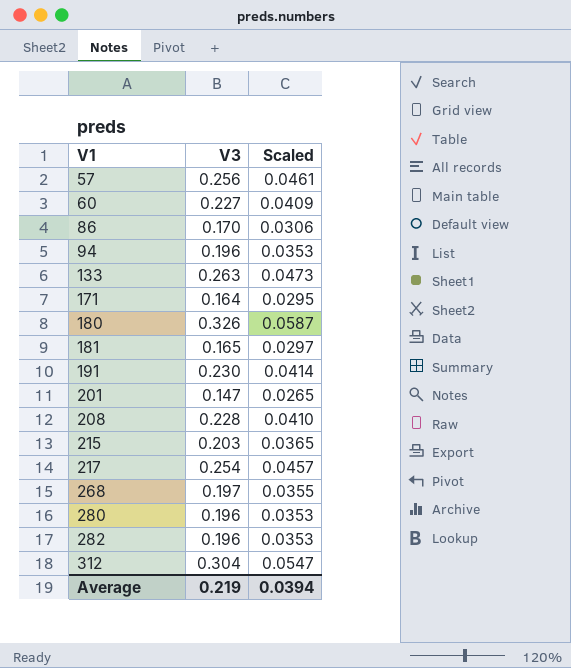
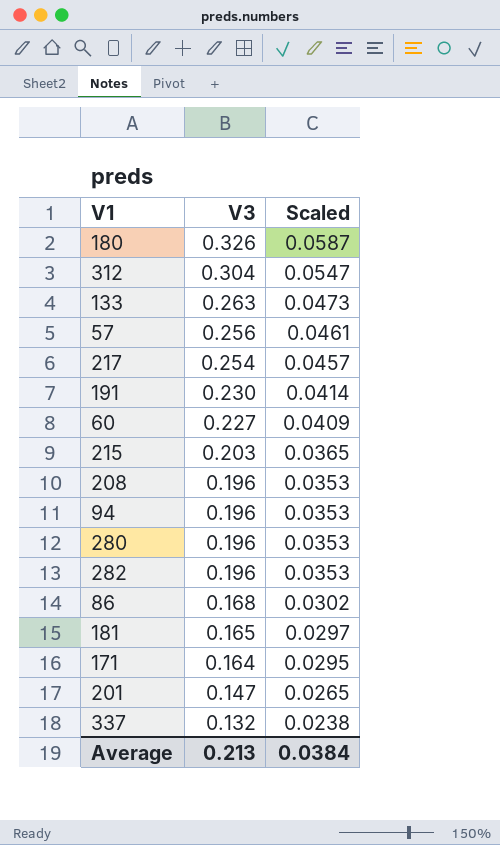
row order: V1 ascending -> V3 descending
row 268: 0.197 | 0.0355 -> none
208 | V3: 0.228 -> 0.196
208 | Scaled: 0.0410 -> 0.0353
86 | V3: 0.170 -> 0.168
86 | Scaled: 0.0306 -> 0.0302
row 337: none -> 0.132 | 0.0238
Average | V3: 0.219 -> 0.213
Average | Scaled: 0.0394 -> 0.0384

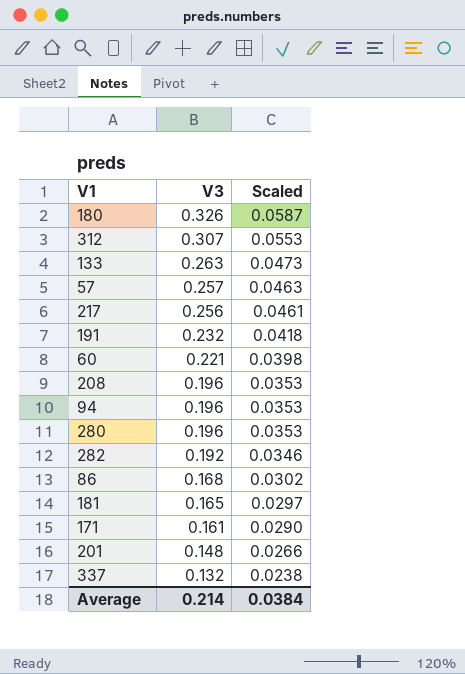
row 215: 0.203 | 0.0365 -> none
312 | V3: 0.304 -> 0.307
312 | Scaled: 0.0547 -> 0.0553
57 | V3: 0.256 -> 0.257
57 | Scaled: 0.0461 -> 0.0463
217 | V3: 0.254 -> 0.256
217 | Scaled: 0.0457 -> 0.0461
191 | V3: 0.230 -> 0.232
191 | Scaled: 0.0414 -> 0.0418
60 | V3: 0.227 -> 0.221
60 | Scaled: 0.0409 -> 0.0398
282 | V3: 0.196 -> 0.192
282 | Scaled: 0.0353 -> 0.0346
171 | V3: 0.164 -> 0.161
171 | Scaled: 0.0295 -> 0.0290
201 | V3: 0.147 -> 0.148
201 | Scaled: 0.0265 -> 0.0266
Average | V3: 0.213 -> 0.214

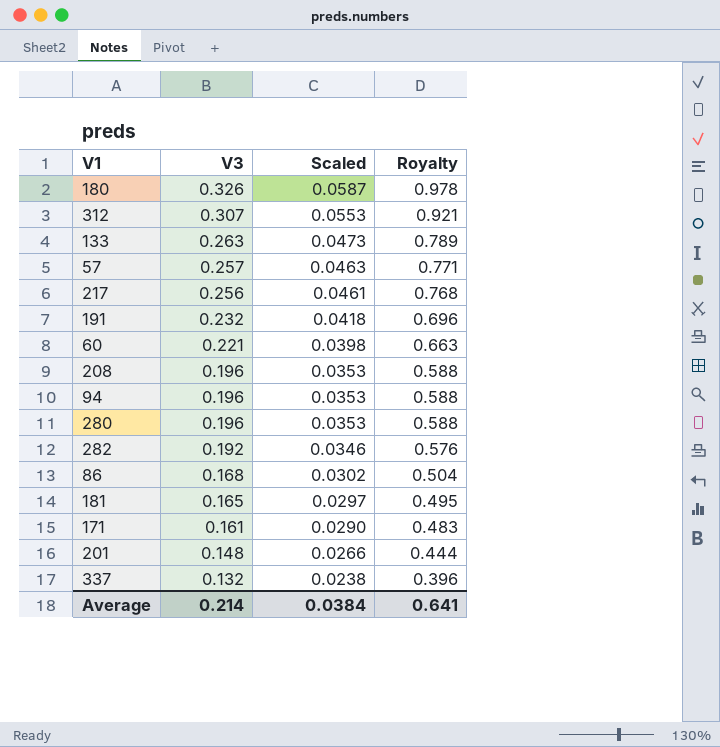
column Royalty | formula: none -> [V3] * 3

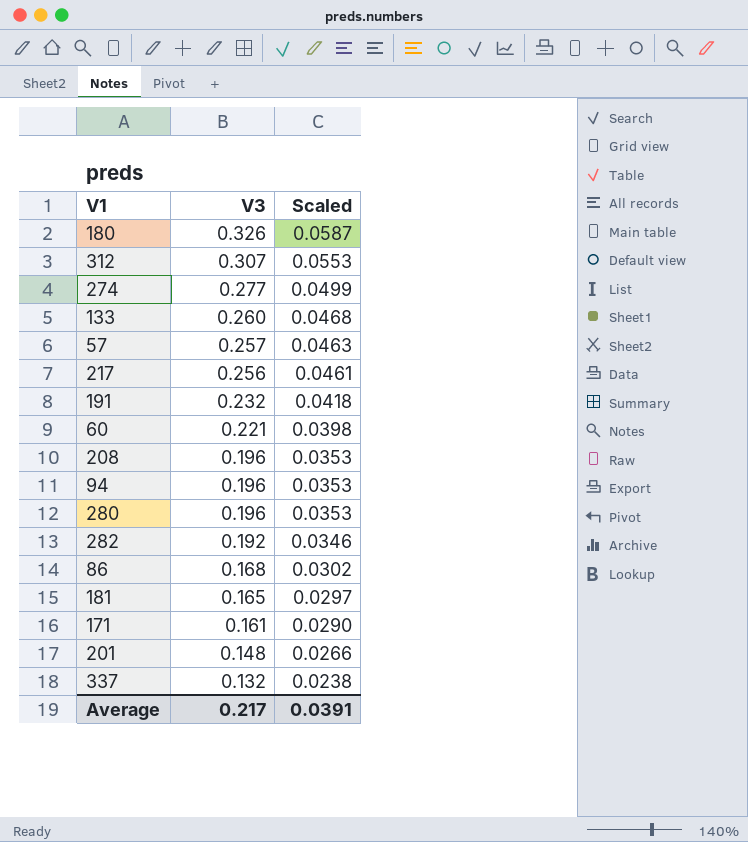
column Royalty | formula: [V3] * 3 -> none
row 274: none -> 0.277 | 0.0499
133 | V3: 0.263 -> 0.260
133 | Scaled: 0.0473 -> 0.0468
Average | V3: 0.214 -> 0.217
Average | Scaled: 0.0384 -> 0.0391

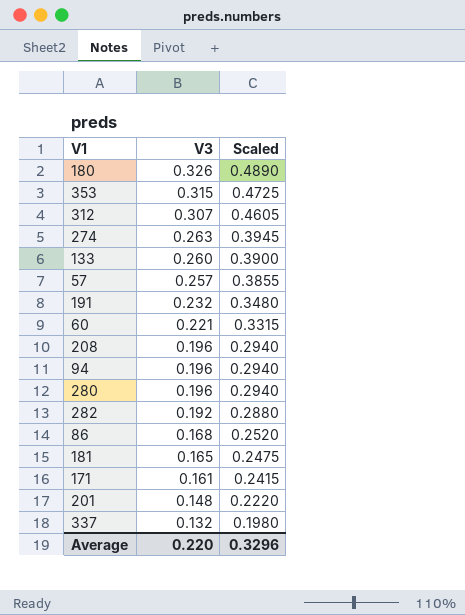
column Scaled | formula: [V3] * 0.18 -> [V3] * 1.5
row 217: 0.256 | 0.0461 -> none
row 353: none -> 0.315 | 0.4725
274 | V3: 0.277 -> 0.263
Average | V3: 0.217 -> 0.220
Average | Scaled: 0.0391 -> 0.3296

